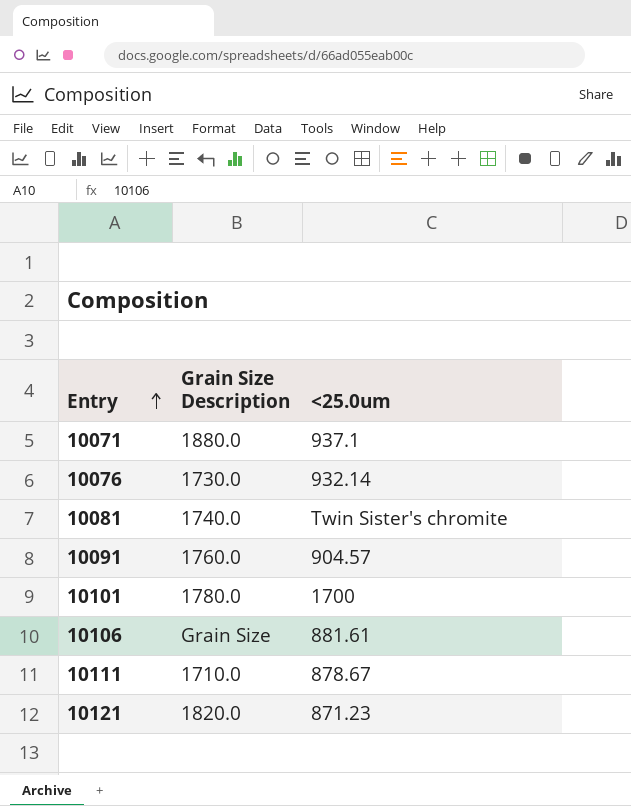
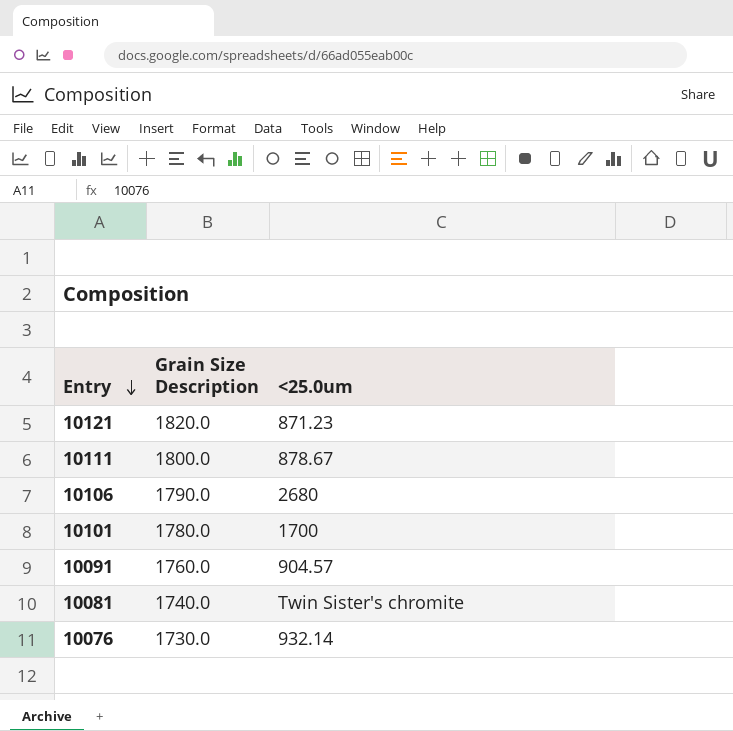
row order: Entry ascending -> Entry descending
row 10071: 1880.0 | 937.1 -> none
10111 | Grain Size Description: 1710.0 -> 1800.0
10106 | Grain Size Description: Grain Size -> 1790.0
10106 | <25.0um: 881.61 -> 2680

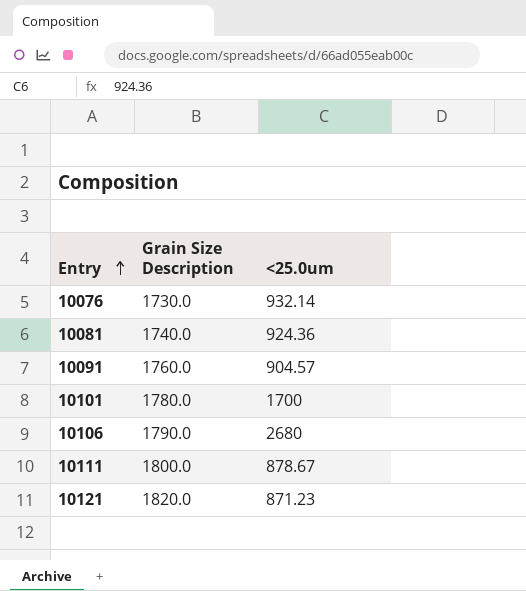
row order: Entry descending -> Entry ascending
10081 | <25.0um: Twin Sister's chromite -> 924.36

